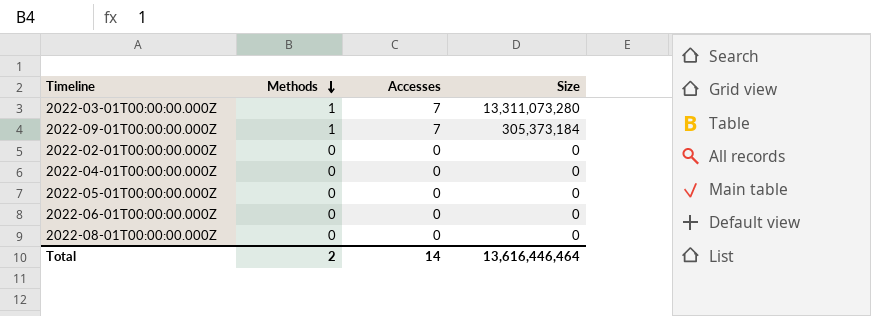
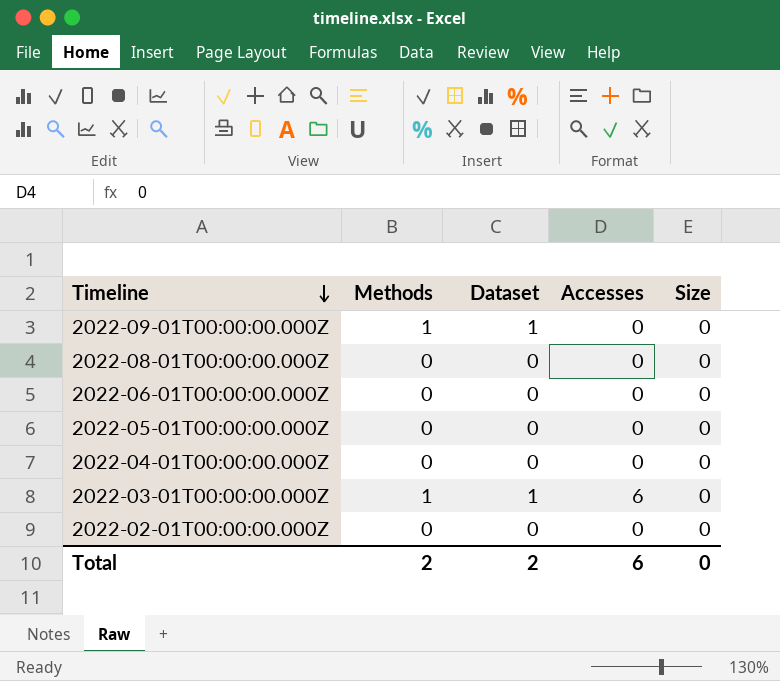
row order: Methods descending -> Timeline descending
column Dataset | position: none -> 3
2022-09-01T00:00:00.000Z | Accesses: 7 -> 0
2022-09-01T00:00:00.000Z | Size: 305,373,184 -> 0
2022-03-01T00:00:00.000Z | Accesses: 7 -> 6
2022-03-01T00:00:00.000Z | Size: 13,311,073,280 -> 0
Total | Accesses: 14 -> 6
Total | Size: 13,616,446,464 -> 0

